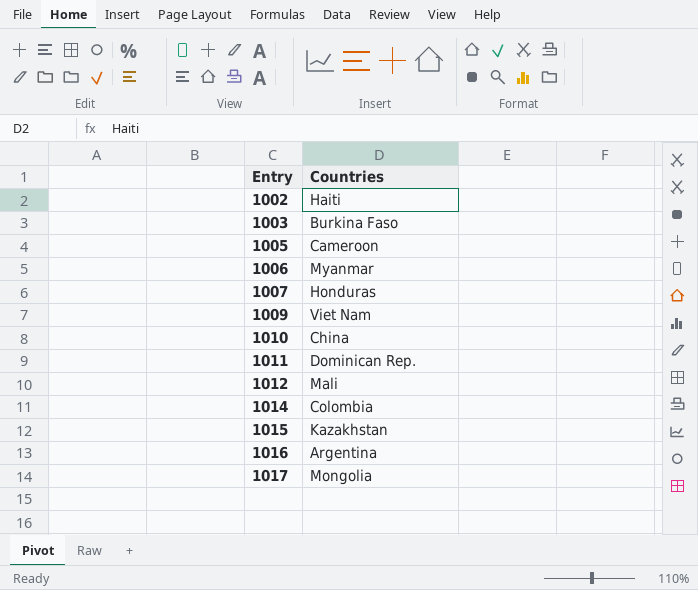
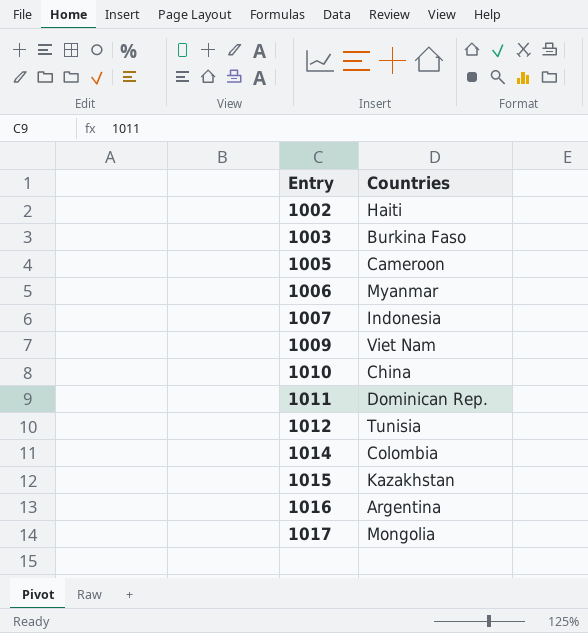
1007 | Countries: Honduras -> Indonesia
1012 | Countries: Mali -> Tunisia

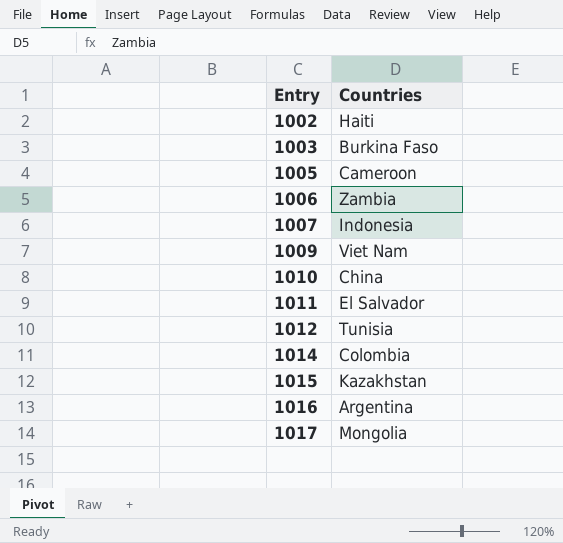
1006 | Countries: Myanmar -> Zambia
1011 | Countries: Dominican Rep. -> El Salvador

